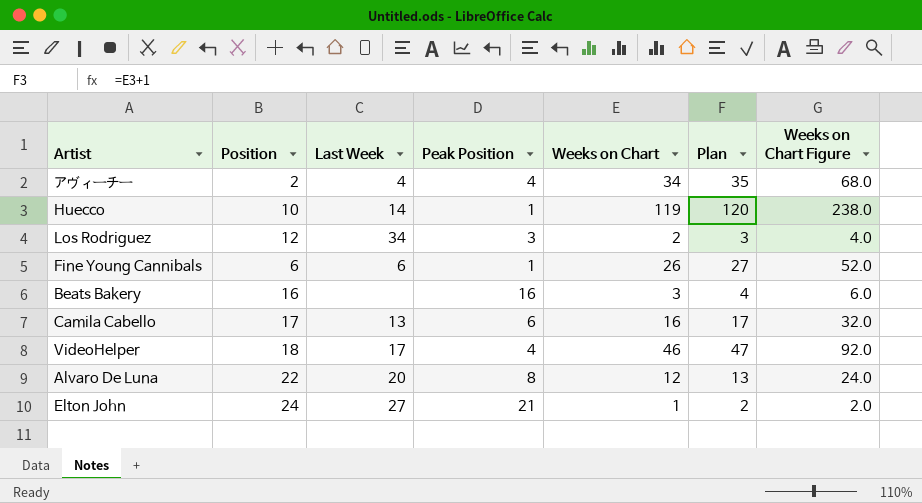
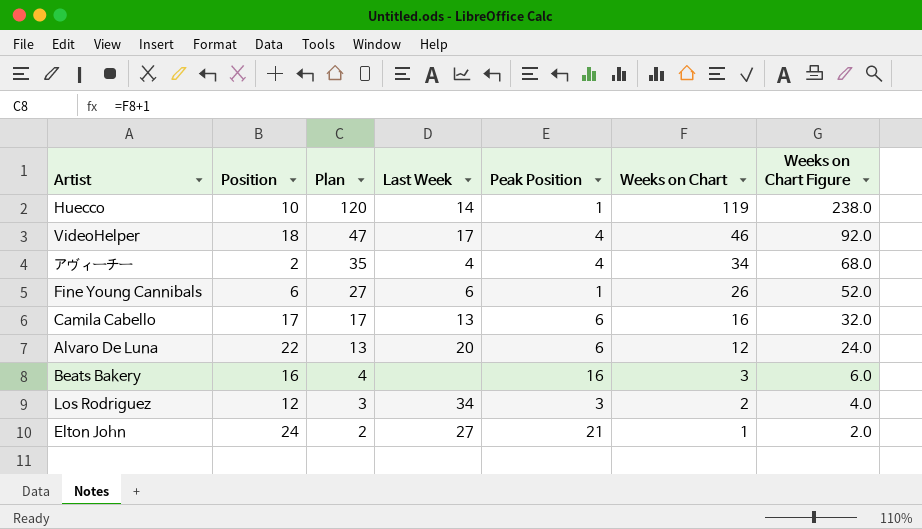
row order: none -> Plan descending
column Plan | position: 6 -> 3
Alvaro De Luna | Peak Position: 8 -> 6

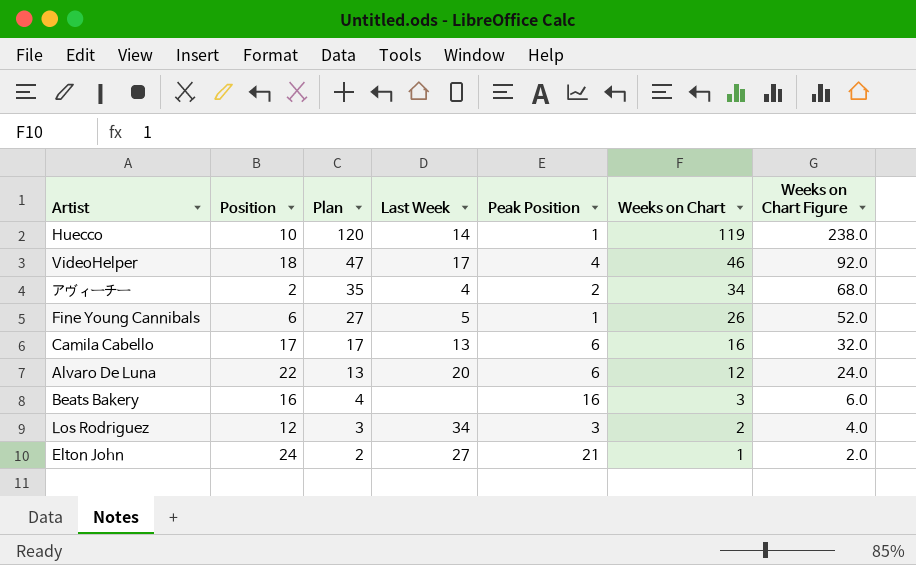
アヴィーチー | Peak Position: 4 -> 2
Fine Young Cannibals | Last Week: 6 -> 5

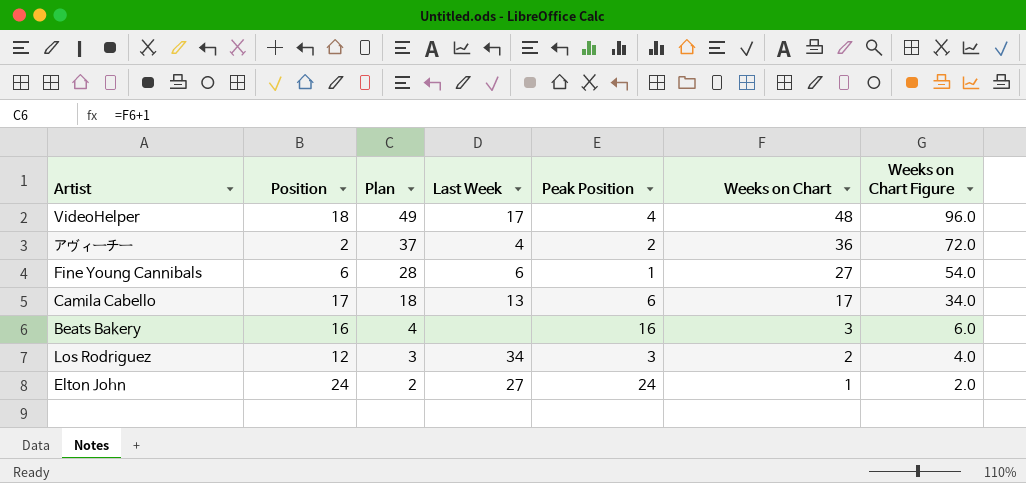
row Huecco: 10 | 120 | 14 | 1 | 119 | 238.0 -> none
row Alvaro De Luna: 22 | 13 | 20 | 6 | 12 | 24.0 -> none
VideoHelper | Plan: 47 -> 49
VideoHelper | Weeks on Chart: 46 -> 48
VideoHelper | Weeks on Chart Figure: 92.0 -> 96.0
アヴィーチー | Plan: 35 -> 37
アヴィーチー | Weeks on Chart: 34 -> 36
アヴィーチー | Weeks on Chart Figure: 68.0 -> 72.0
Fine Young Cannibals | Plan: 27 -> 28
Fine Young Cannibals | Last Week: 5 -> 6
Fine Young Cannibals | Weeks on Chart: 26 -> 27
Fine Young Cannibals | Weeks on Chart Figure: 52.0 -> 54.0
Camila Cabello | Plan: 17 -> 18
Camila Cabello | Weeks on Chart: 16 -> 17
Camila Cabello | Weeks on Chart Figure: 32.0 -> 34.0
Elton John | Peak Position: 21 -> 24

